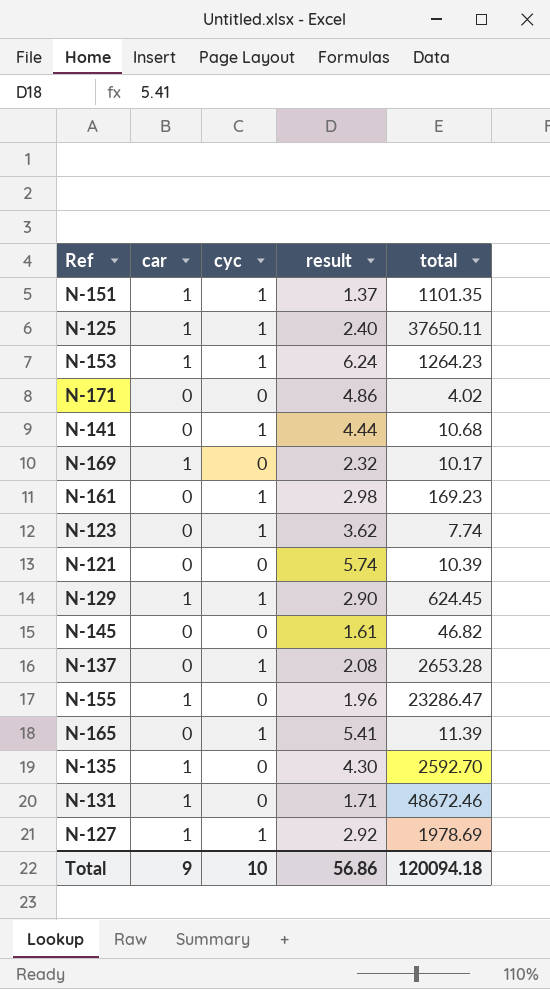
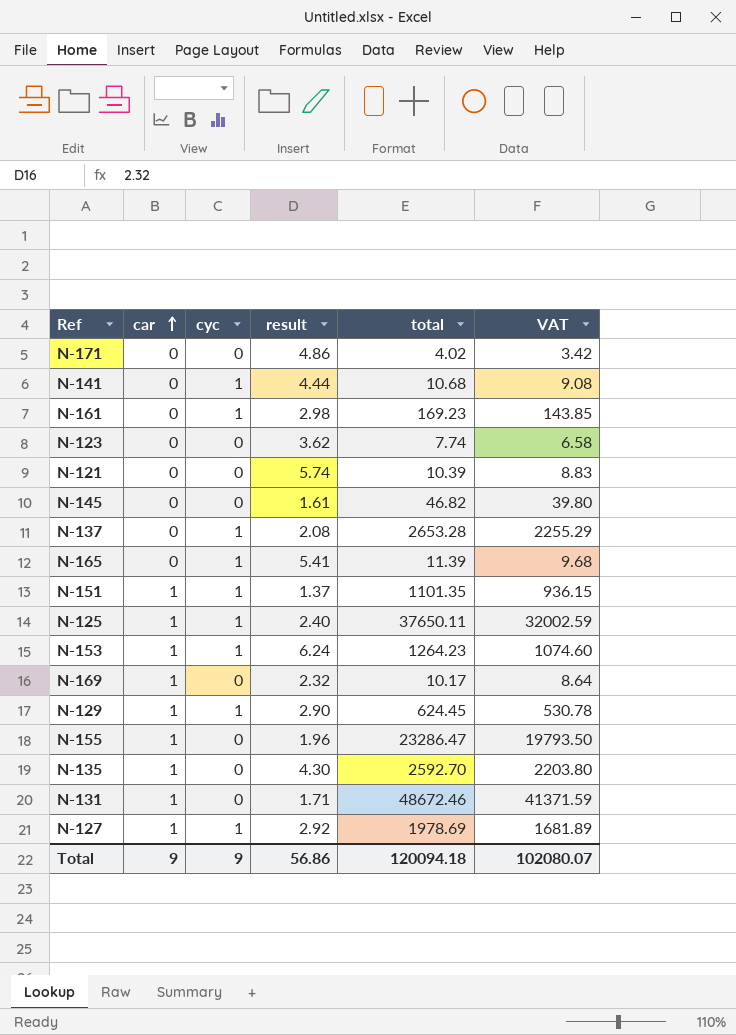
row order: none -> car ascending
column VAT | formula: none -> [total] * 0.85
N-123 | cyc: 1 -> 0
Total | cyc: 10 -> 9

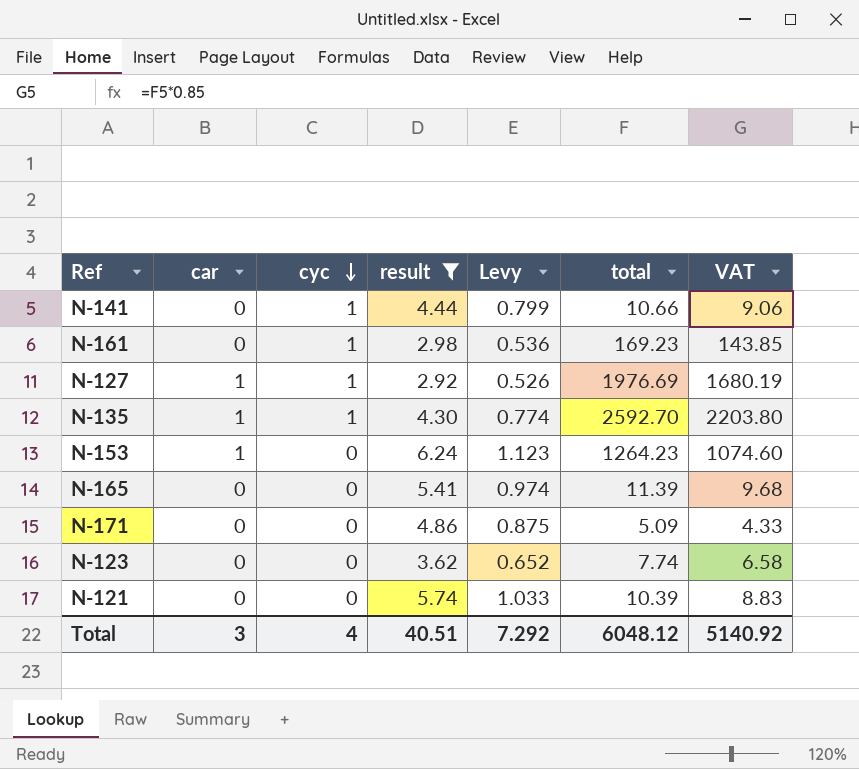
filter: none -> result >= 2.92
row order: car ascending -> cyc descending
column Levy | formula: none -> [result] * 0.18
N-141 | total: 10.68 -> 10.66
N-141 | VAT: 9.08 -> 9.06
N-127 | total: 1978.69 -> 1976.69
N-127 | VAT: 1681.89 -> 1680.19
N-135 | cyc: 0 -> 1
N-153 | cyc: 1 -> 0
N-165 | cyc: 1 -> 0
N-171 | total: 4.02 -> 5.09
N-171 | VAT: 3.42 -> 4.33
Total | car: 9 -> 3
Total | cyc: 9 -> 4
Total | result: 56.86 -> 40.51
Total | total: 120094.18 -> 6048.12
Total | VAT: 102080.07 -> 5140.92

